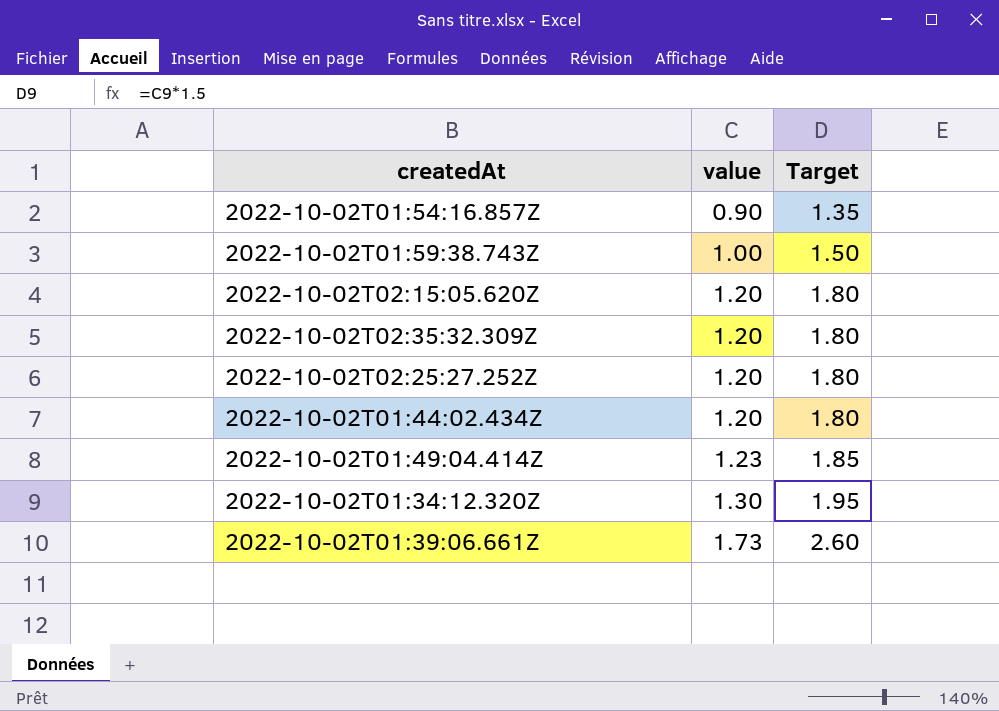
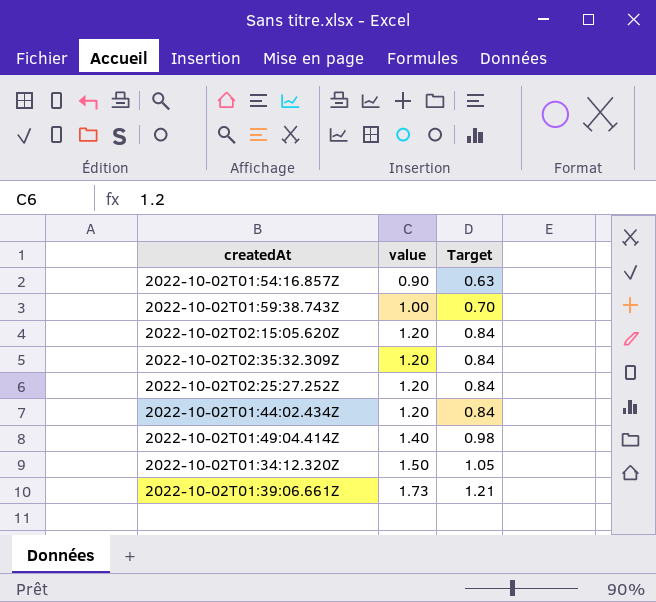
column Target | formula: [value] * 1.5 -> [value] * 0.7
2022-10-02T01:49:04.414Z | value: 1.23 -> 1.40
2022-10-02T01:34:12.320Z | value: 1.30 -> 1.50

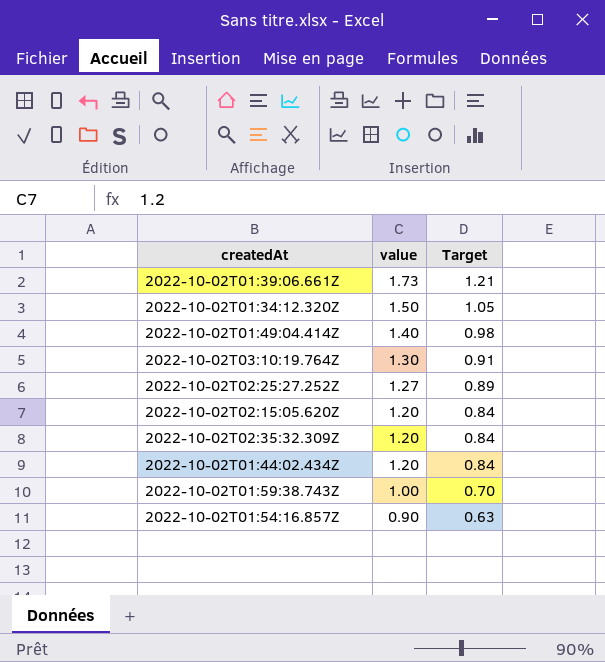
row order: value ascending -> value descending
row 2022-10-02T03:10:19.764Z: none -> 1.30 | 0.91
2022-10-02T02:25:27.252Z | value: 1.20 -> 1.27
2022-10-02T02:25:27.252Z | Target: 0.84 -> 0.89

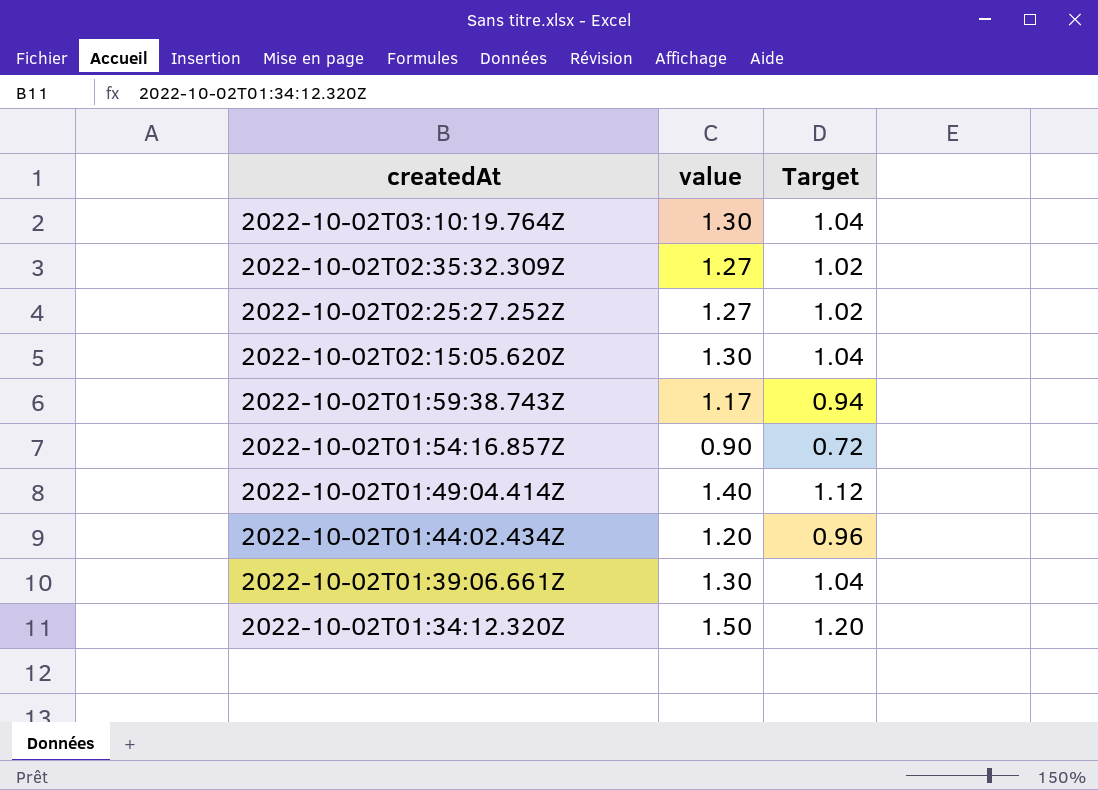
row order: value descending -> createdAt descending
column Target | formula: [value] * 0.7 -> [value] * 0.8
2022-10-02T02:35:32.309Z | value: 1.20 -> 1.27
2022-10-02T02:15:05.620Z | value: 1.20 -> 1.30
2022-10-02T01:59:38.743Z | value: 1.00 -> 1.17
2022-10-02T01:39:06.661Z | value: 1.73 -> 1.30

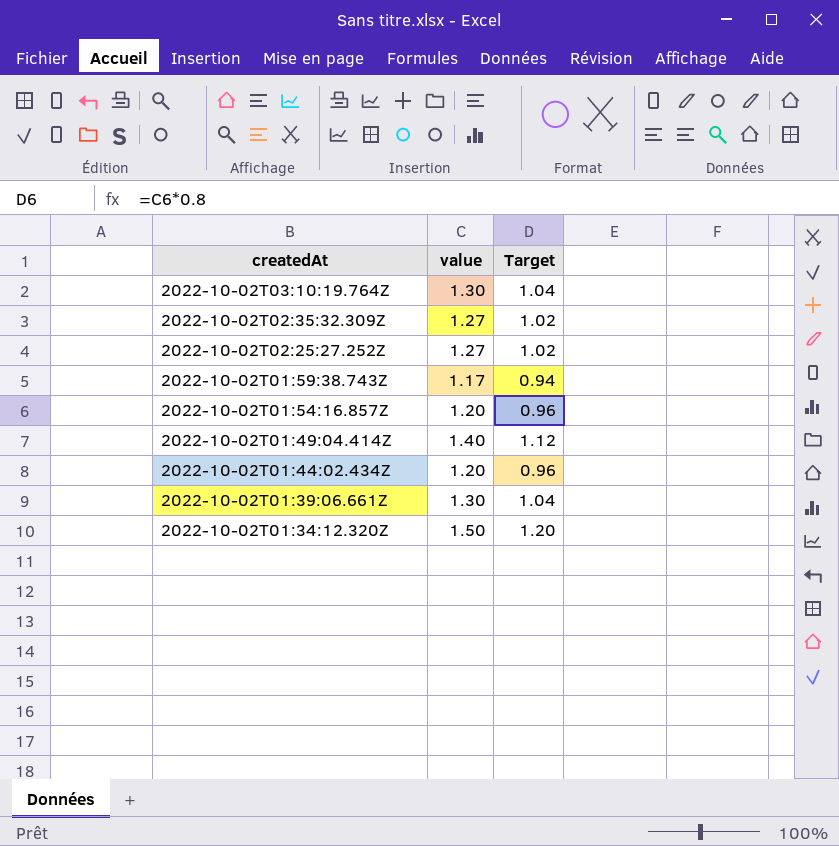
row 2022-10-02T02:15:05.620Z: 1.30 | 1.04 -> none
2022-10-02T01:54:16.857Z | value: 0.90 -> 1.20
2022-10-02T01:54:16.857Z | Target: 0.72 -> 0.96

